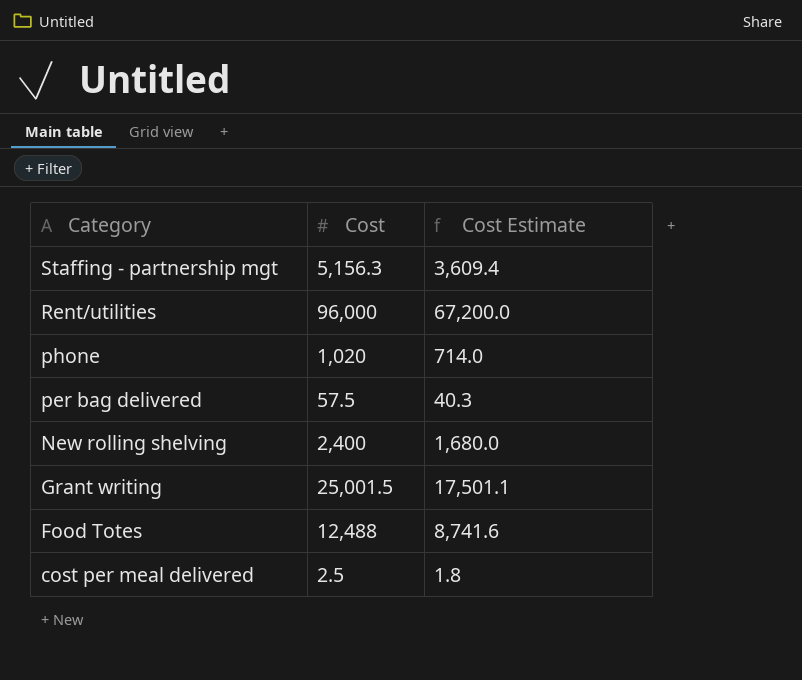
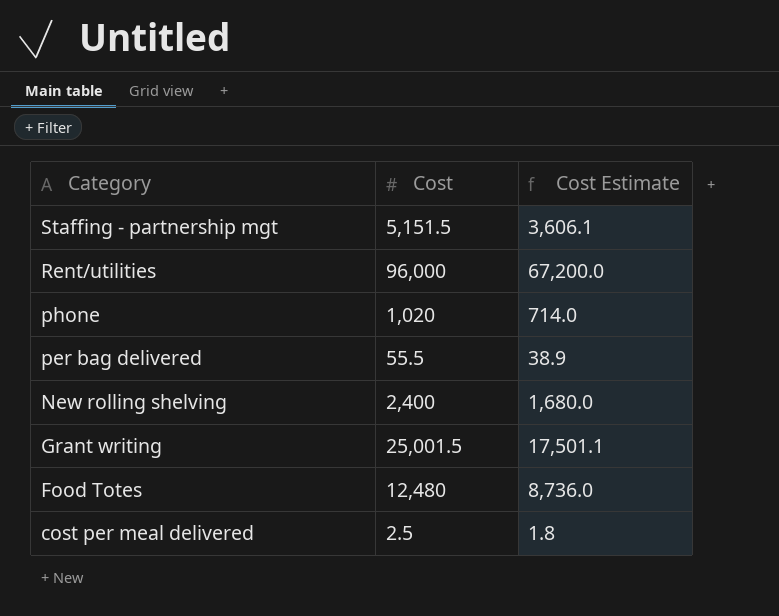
Staffing - partnership mgt | Cost: 5,156.3 -> 5,151.5
Staffing - partnership mgt | Cost Estimate: 3,609.4 -> 3,606.1
per bag delivered | Cost: 57.5 -> 55.5
per bag delivered | Cost Estimate: 40.3 -> 38.9
Food Totes | Cost: 12,488 -> 12,480
Food Totes | Cost Estimate: 8,741.6 -> 8,736.0

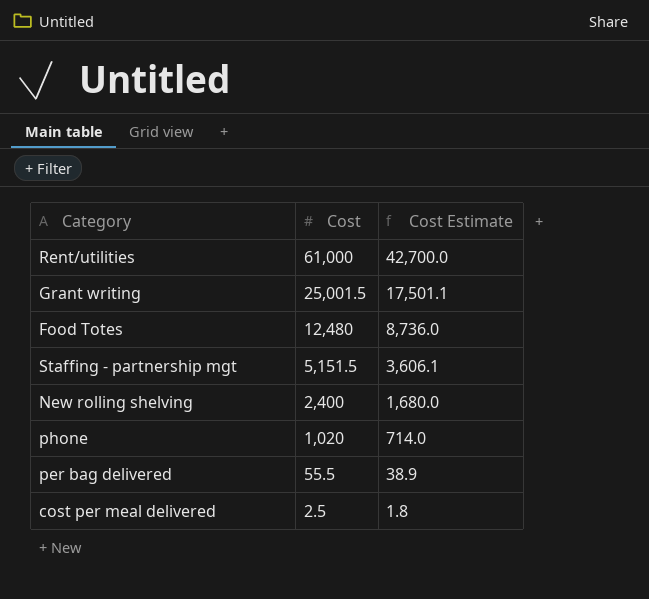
row order: Category descending -> Cost descending
Rent/utilities | Cost: 96,000 -> 61,000
Rent/utilities | Cost Estimate: 67,200.0 -> 42,700.0

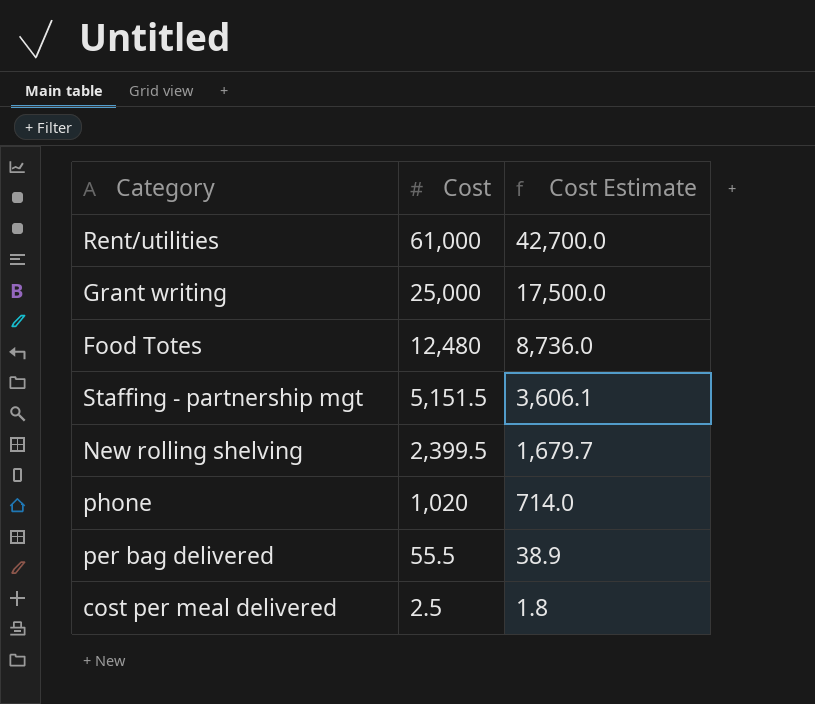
Grant writing | Cost: 25,001.5 -> 25,000
Grant writing | Cost Estimate: 17,501.1 -> 17,500.0
New rolling shelving | Cost: 2,400 -> 2,399.5
New rolling shelving | Cost Estimate: 1,680.0 -> 1,679.7

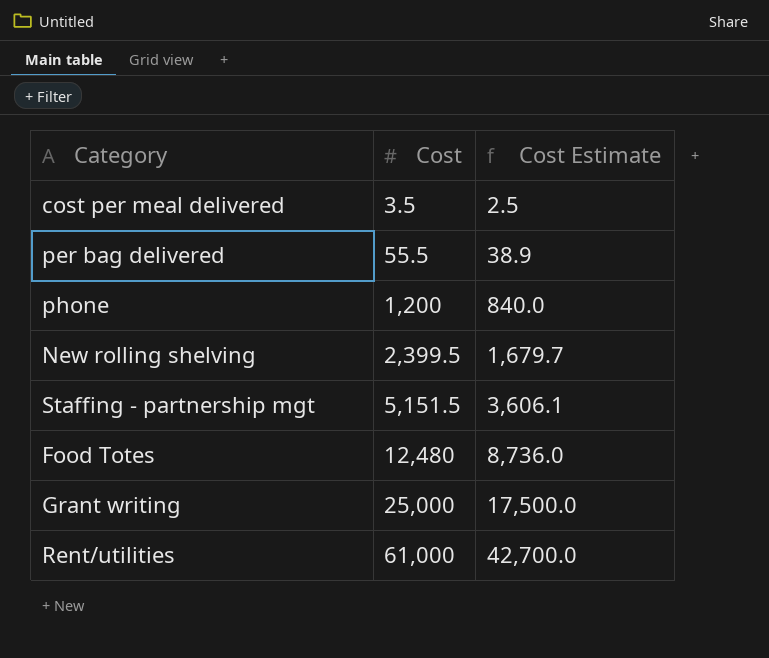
row order: Cost descending -> Cost ascending
cost per meal delivered | Cost: 2.5 -> 3.5
cost per meal delivered | Cost Estimate: 1.8 -> 2.5
phone | Cost: 1,020 -> 1,200
phone | Cost Estimate: 714.0 -> 840.0

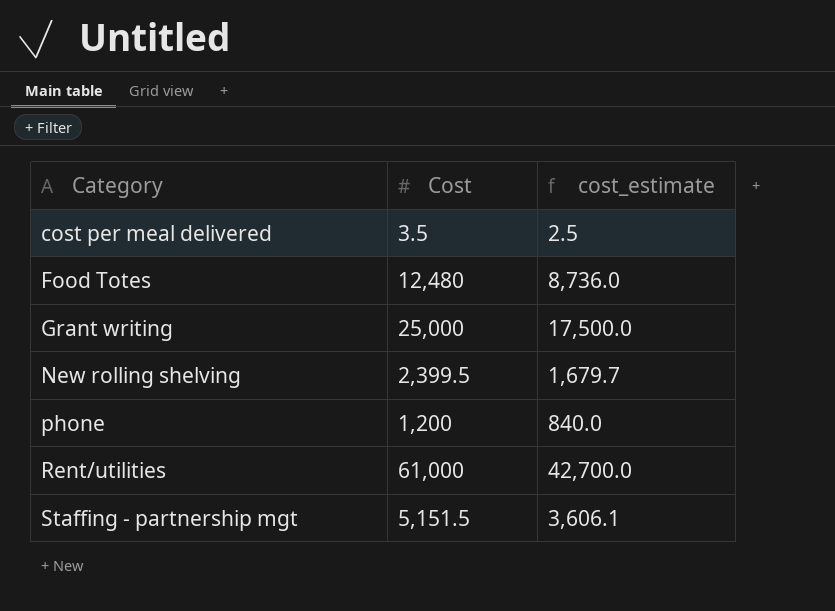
row order: Cost ascending -> Category ascending
column name: Cost Estimate -> cost_estimate
row per bag delivered: 55.5 | 38.9 -> none

